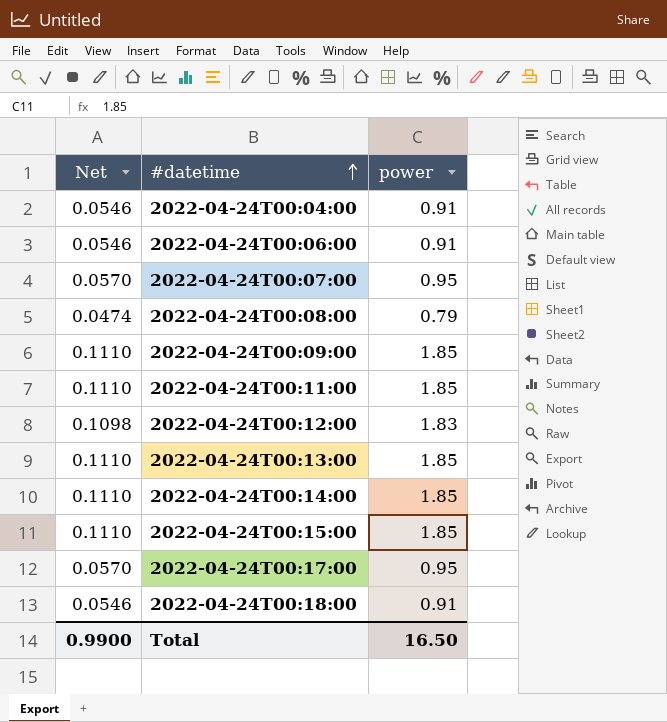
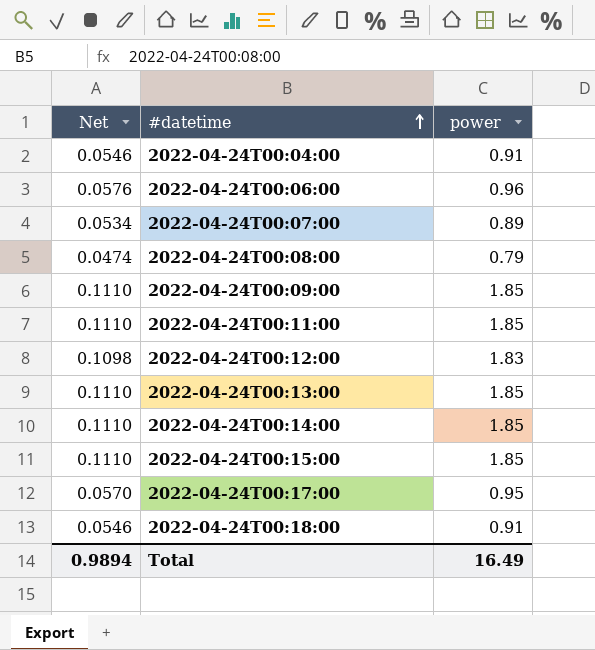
2022-04-24T00:06:00 | Net: 0.0546 -> 0.0576
2022-04-24T00:06:00 | power: 0.91 -> 0.96
2022-04-24T00:07:00 | Net: 0.0570 -> 0.0534
2022-04-24T00:07:00 | power: 0.95 -> 0.89
Total | Net: 0.9900 -> 0.9894
Total | power: 16.50 -> 16.49

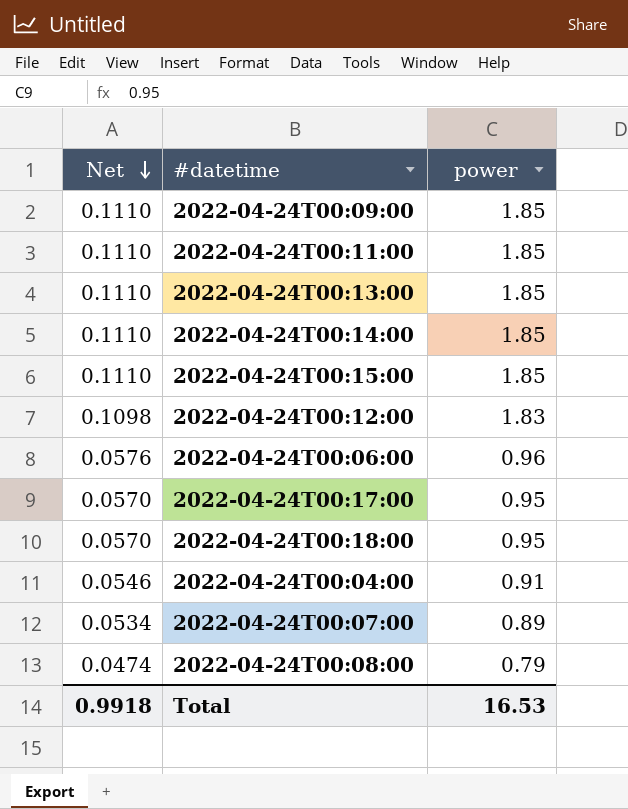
row order: #datetime ascending -> Net descending
2022-04-24T00:18:00 | Net: 0.0546 -> 0.0570
2022-04-24T00:18:00 | power: 0.91 -> 0.95
Total | Net: 0.9894 -> 0.9918
Total | power: 16.49 -> 16.53

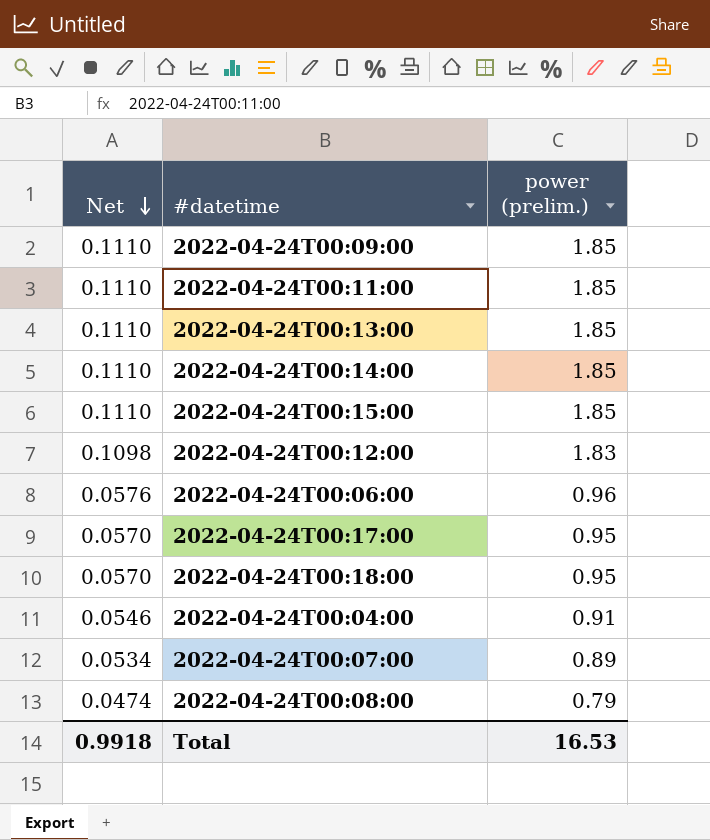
column name: power -> power (prelim.)

